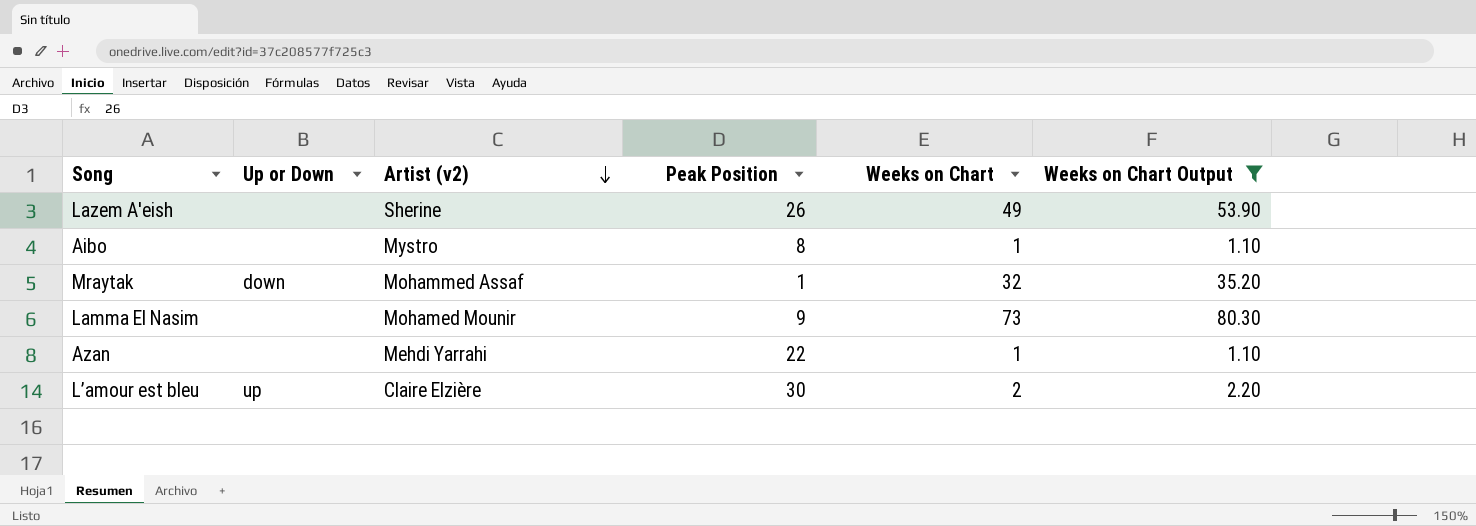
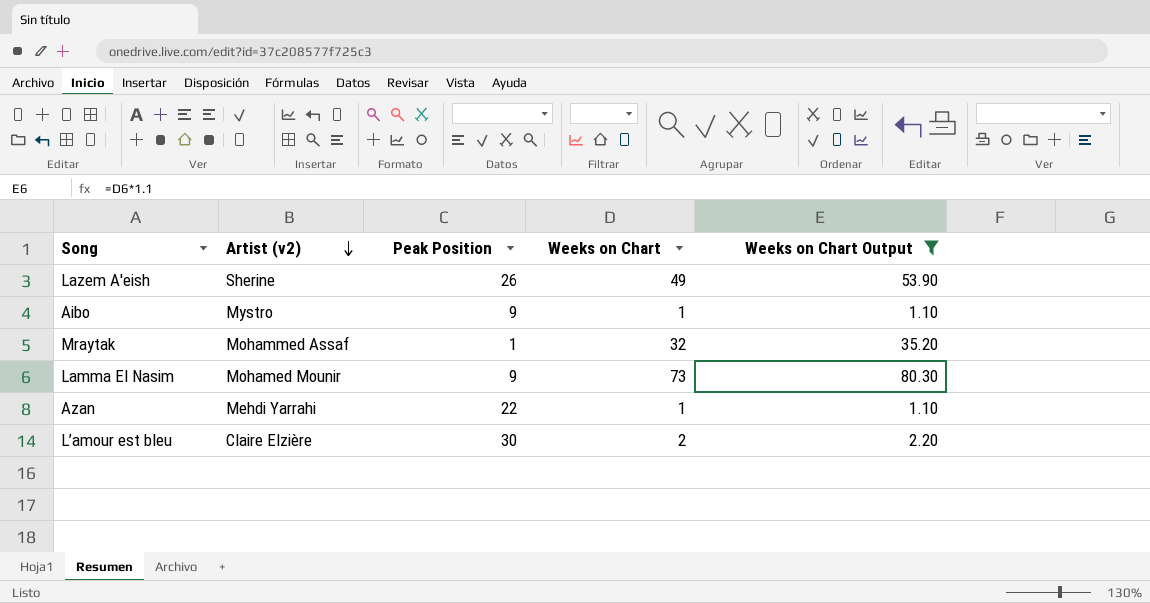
column Up or Down | position: 2 -> none
Aibo | Peak Position: 8 -> 9

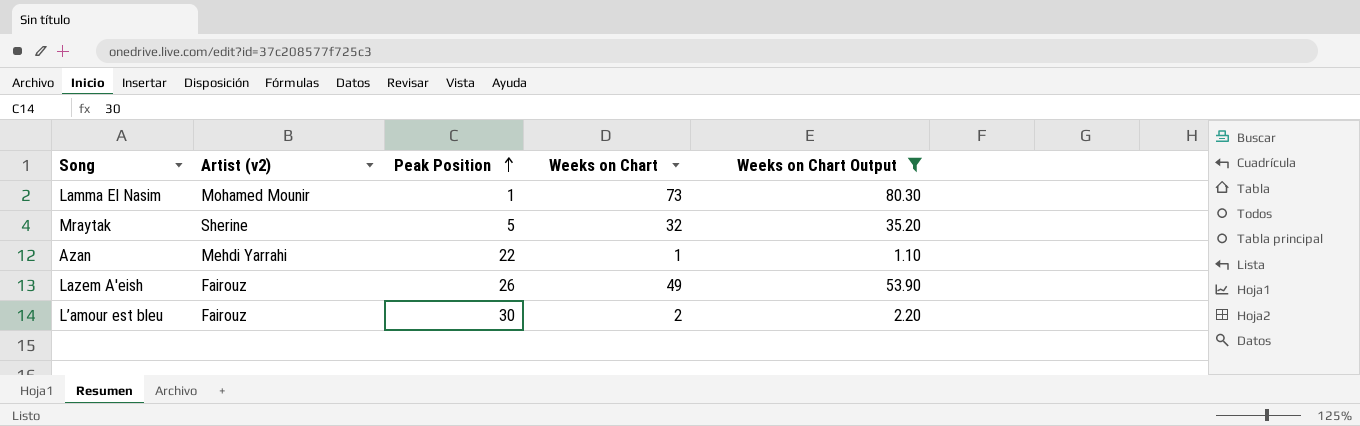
row order: Artist (v2) descending -> Peak Position ascending
row Aibo: Mystro | 9 | 1 | 1.10 -> none
Lamma El Nasim | Peak Position: 9 -> 1
Mraytak | Artist (v2): Mohammed Assaf -> Sherine
Mraytak | Peak Position: 1 -> 5
Lazem A'eish | Artist (v2): Sherine -> Fairouz
L’amour est bleu | Artist (v2): Claire Elzière -> Fairouz

